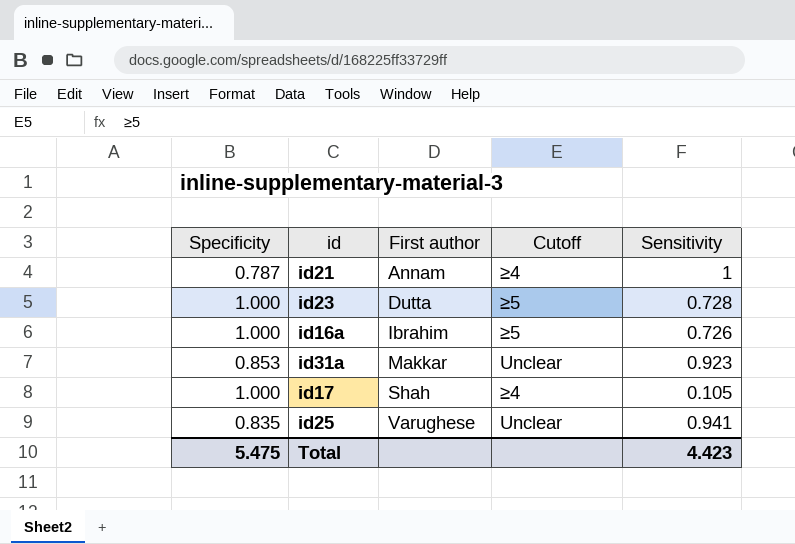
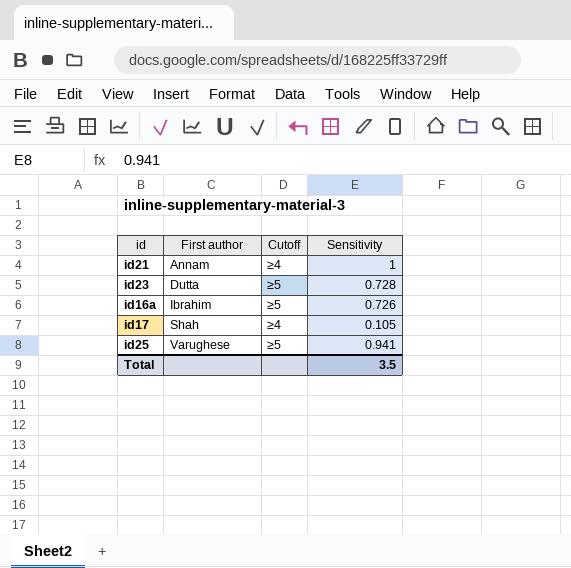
column Specificity | position: 1 -> none
row id31a: 0.853 | Makkar | Unclear | 0.923 -> none
id25 | Cutoff: Unclear -> ≥5
Total | Sensitivity: 4.423 -> 3.5

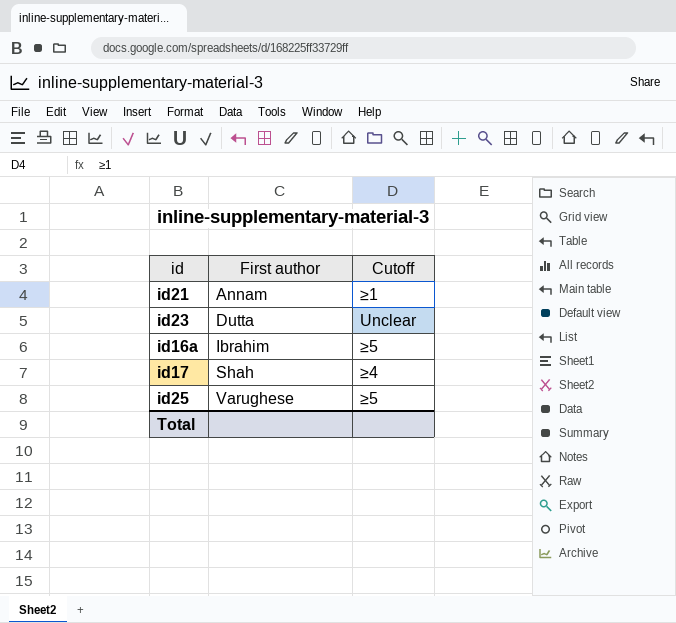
column Sensitivity | position: 4 -> none
id21 | Cutoff: ≥4 -> ≥1
id23 | Cutoff: ≥5 -> Unclear

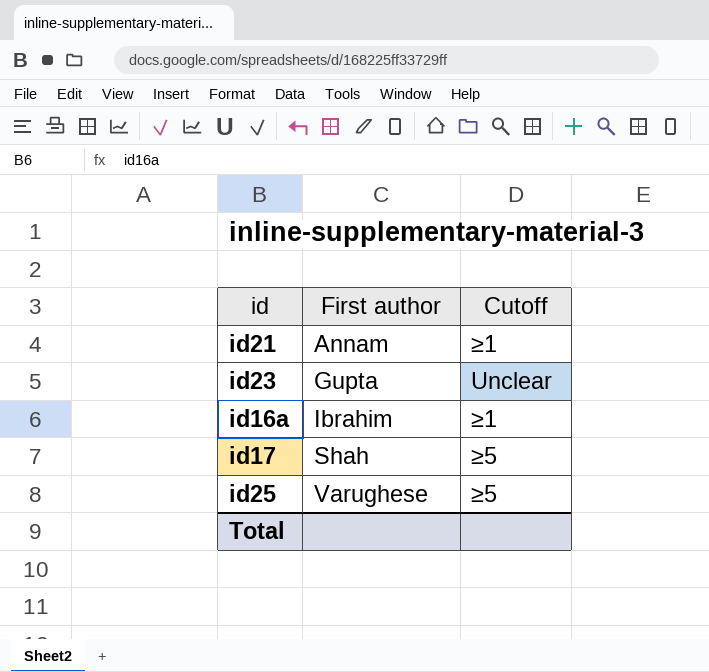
id23 | First author: Dutta -> Gupta
id16a | Cutoff: ≥5 -> ≥1
id17 | Cutoff: ≥4 -> ≥5

